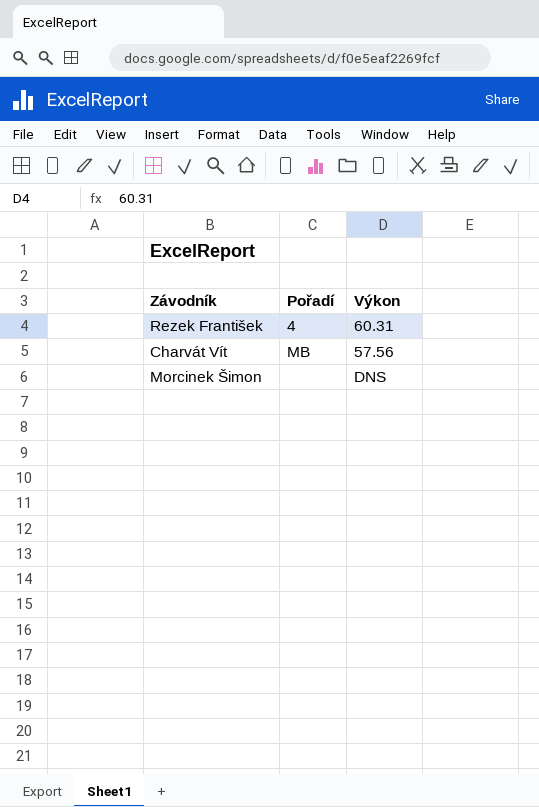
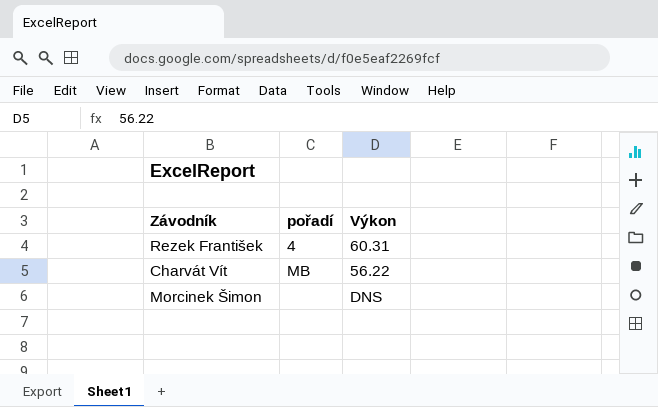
column name: Pořadí -> pořadí
Charvát Vít | Výkon: 57.56 -> 56.22

